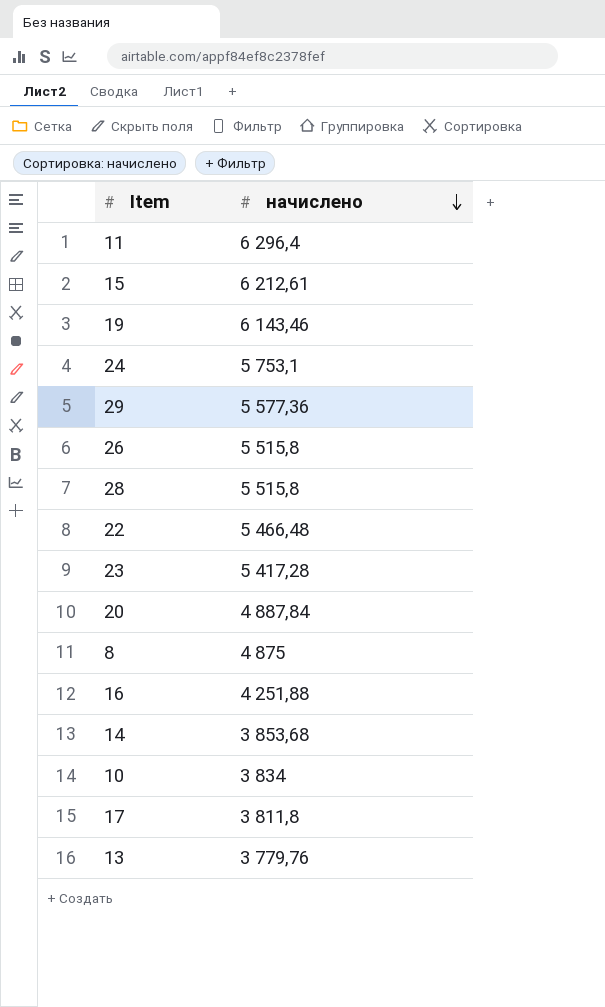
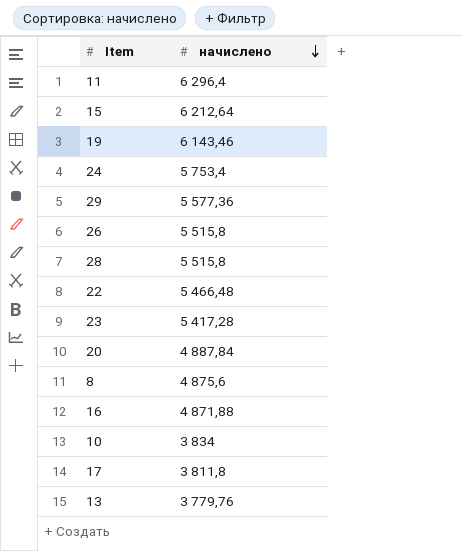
row 14: 3 853,68 -> none
15 | начислено: 6 212,61 -> 6 212,64
24 | начислено: 5 753,1 -> 5 753,4
8 | начислено: 4 875 -> 4 875,6
16 | начислено: 4 251,88 -> 4 871,88

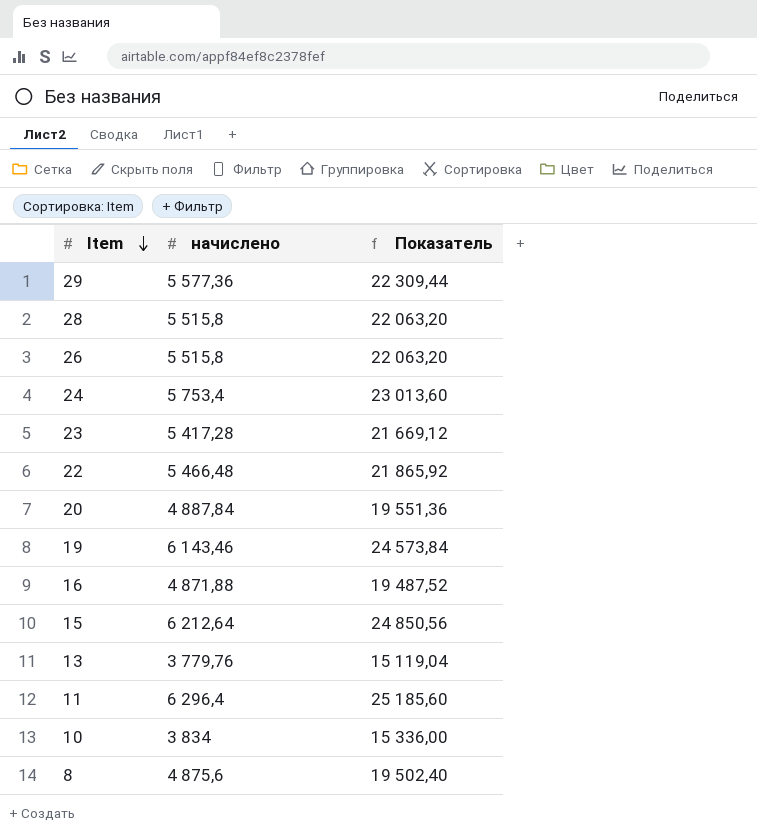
row order: начислено descending -> Item descending
column Показатель | formula: none -> [начислено] * 4
row 17: 3 811,8 -> none

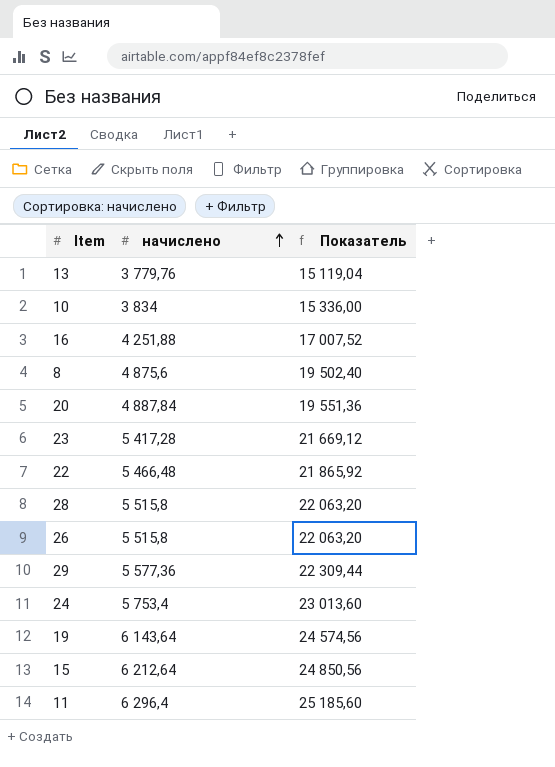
row order: Item descending -> начислено ascending
16 | начислено: 4 871,88 -> 4 251,88
16 | Показатель: 19 487,52 -> 17 007,52
19 | начислено: 6 143,46 -> 6 143,64
19 | Показатель: 24 573,84 -> 24 574,56

